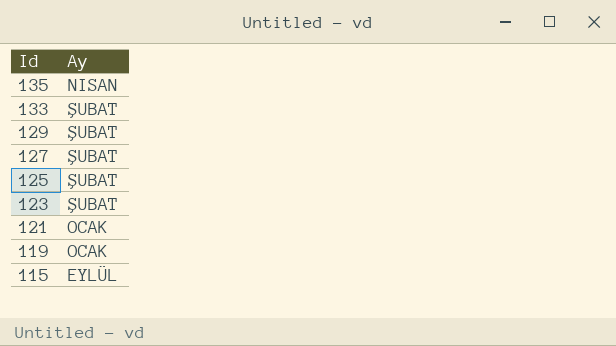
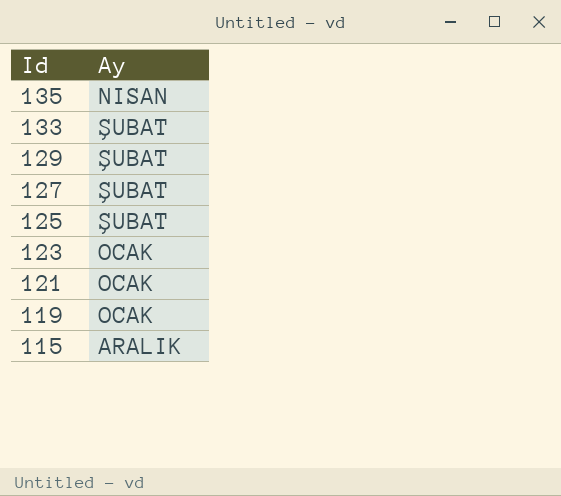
123 | Ay: ŞUBAT -> OCAK
115 | Ay: EYLÜL -> ARALIK

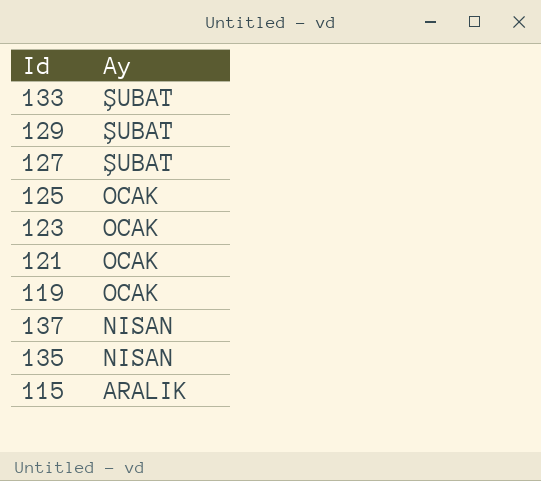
row order: Id descending -> Ay descending
125 | Ay: ŞUBAT -> OCAK
row 137: none -> NISAN

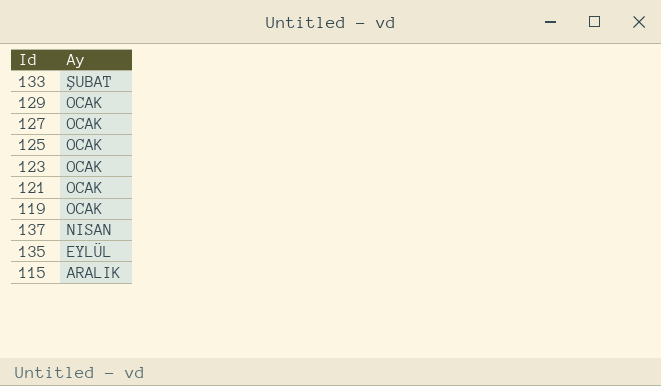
129 | Ay: ŞUBAT -> OCAK
127 | Ay: ŞUBAT -> OCAK
135 | Ay: NISAN -> EYLÜL

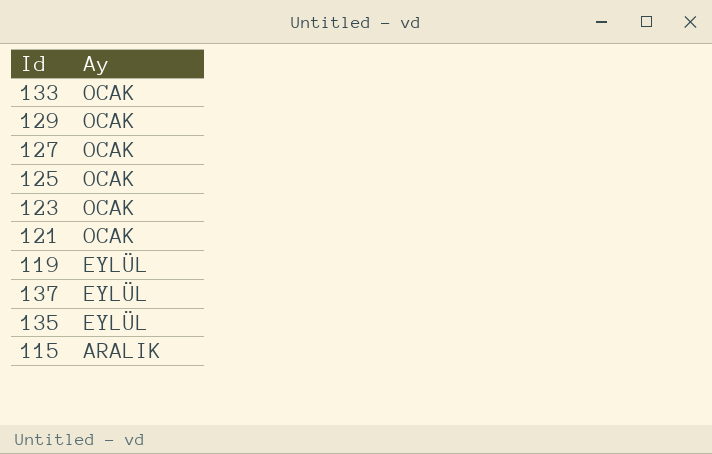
133 | Ay: ŞUBAT -> OCAK
119 | Ay: OCAK -> EYLÜL
137 | Ay: NISAN -> EYLÜL

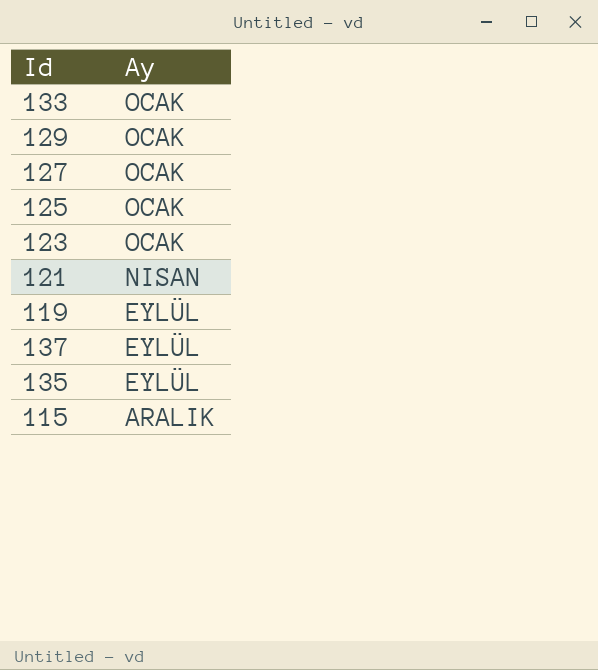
121 | Ay: OCAK -> NISAN

